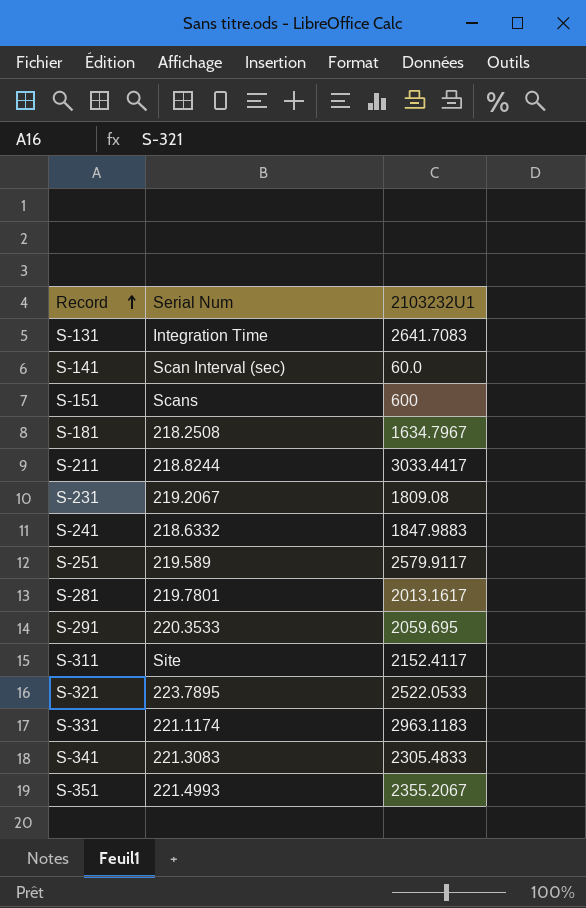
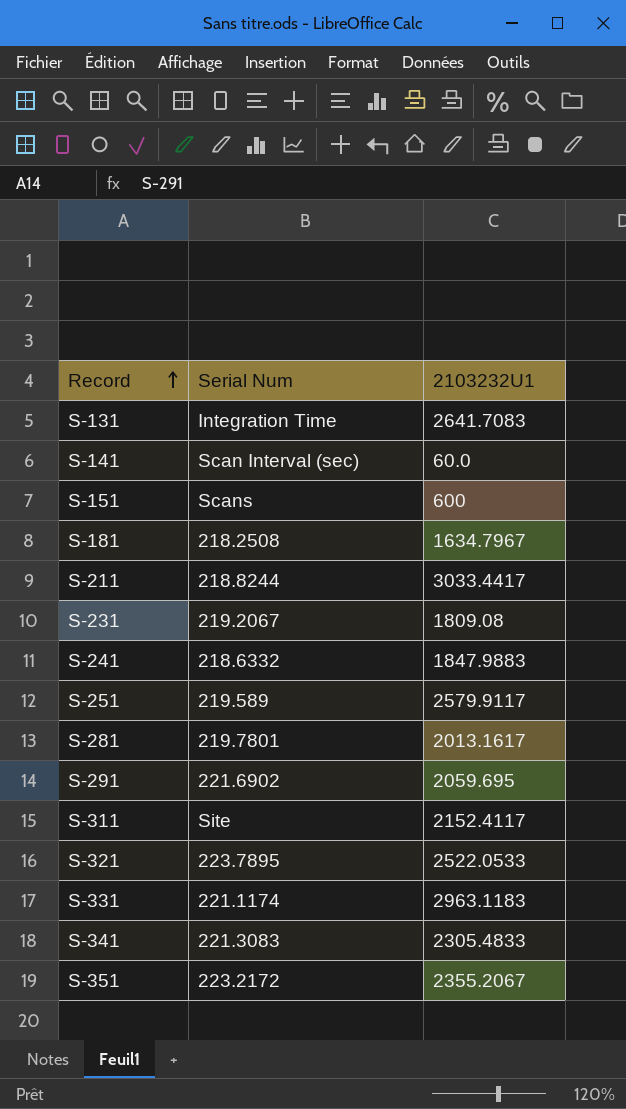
S-291 | Serial Num: 220.3533 -> 221.6902
S-351 | Serial Num: 221.4993 -> 223.2172

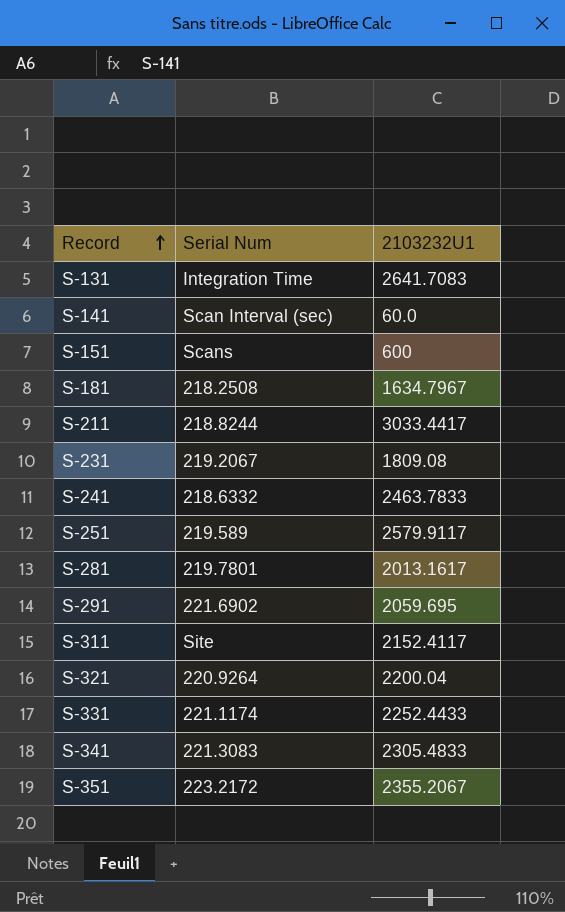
S-241 | 2103232U1: 1847.9883 -> 2463.7833
S-321 | Serial Num: 223.7895 -> 220.9264
S-321 | 2103232U1: 2522.0533 -> 2200.04
S-331 | 2103232U1: 2963.1183 -> 2252.4433

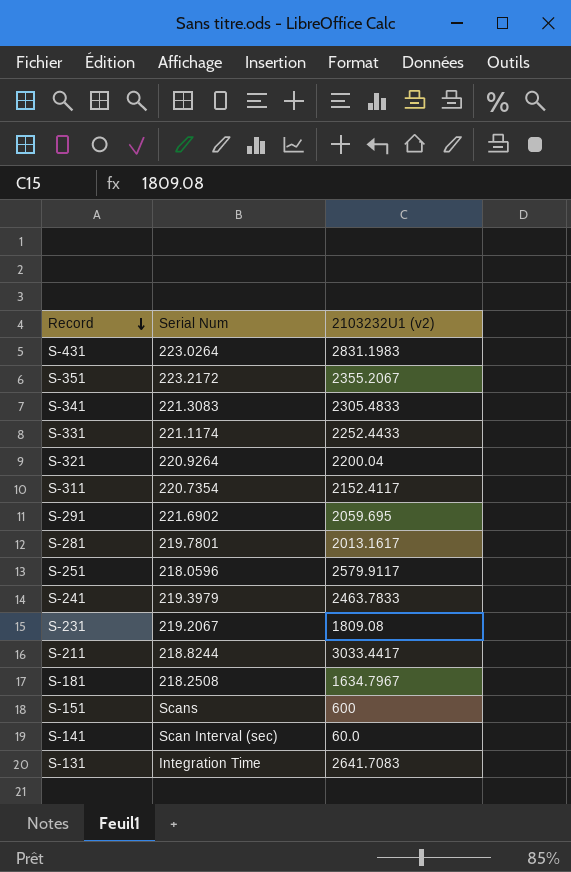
row order: Record ascending -> Record descending
column name: 2103232U1 -> 2103232U1 (v2)
row S-431: none -> 223.0264 | 2831.1983
S-311 | Serial Num: Site -> 220.7354
S-251 | Serial Num: 219.589 -> 218.0596
S-241 | Serial Num: 218.6332 -> 219.3979

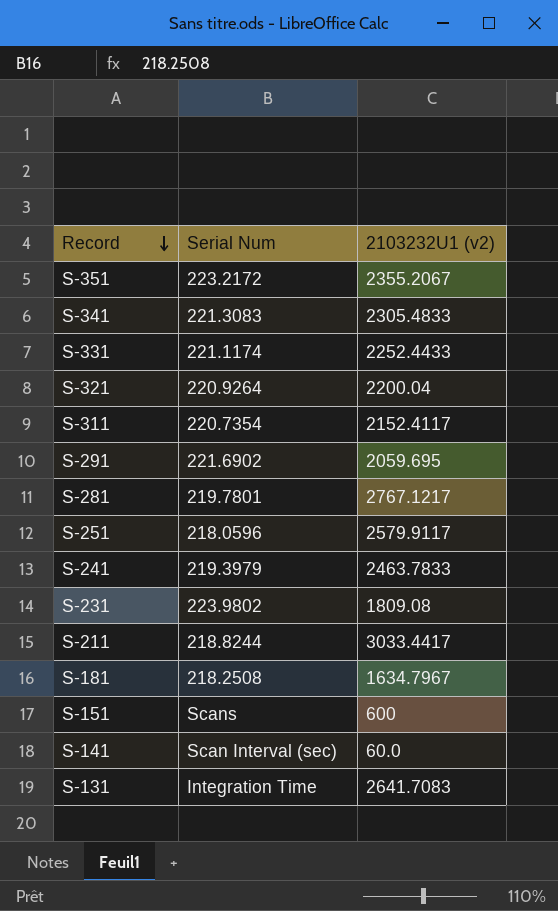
row S-431: 223.0264 | 2831.1983 -> none
S-281 | 2103232U1 (v2): 2013.1617 -> 2767.1217
S-231 | Serial Num: 219.2067 -> 223.9802

